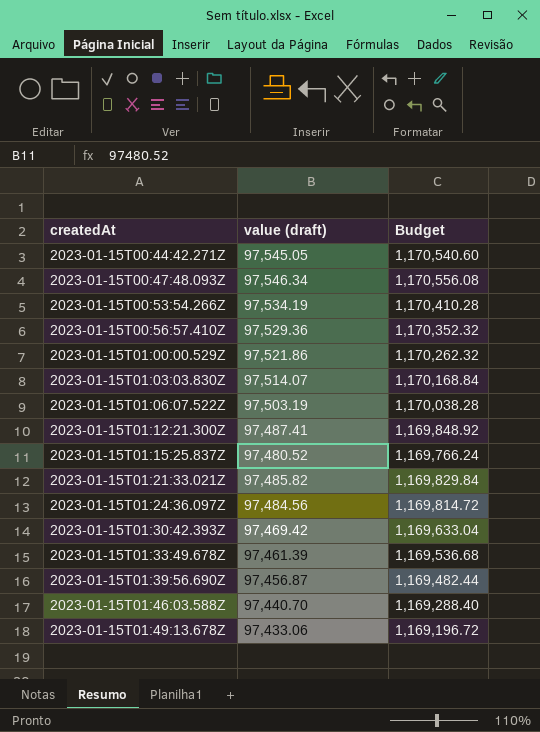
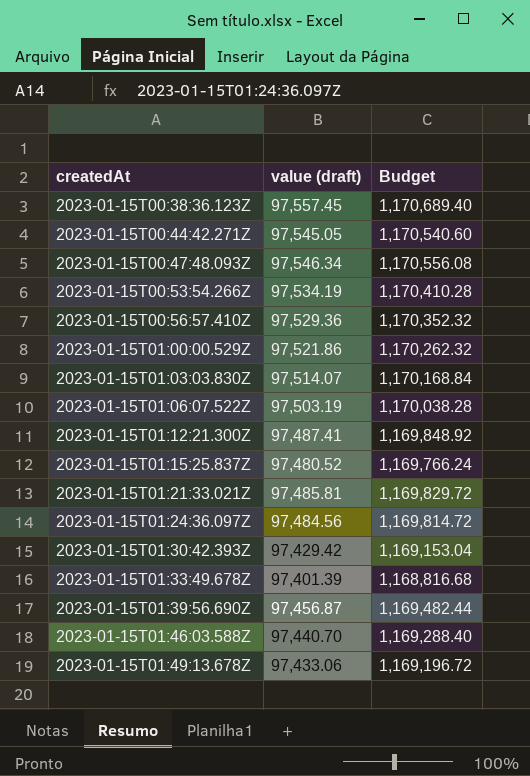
row 2023-01-15T00:38:36.123Z: none -> 97,557.45 | 1,170,689.40
2023-01-15T01:21:33.021Z | value (draft): 97,485.82 -> 97,485.81
2023-01-15T01:21:33.021Z | Budget: 1,169,829.84 -> 1,169,829.72
2023-01-15T01:30:42.393Z | value (draft): 97,469.42 -> 97,429.42
2023-01-15T01:30:42.393Z | Budget: 1,169,633.04 -> 1,169,153.04
2023-01-15T01:33:49.678Z | value (draft): 97,461.39 -> 97,401.39
2023-01-15T01:33:49.678Z | Budget: 1,169,536.68 -> 1,168,816.68

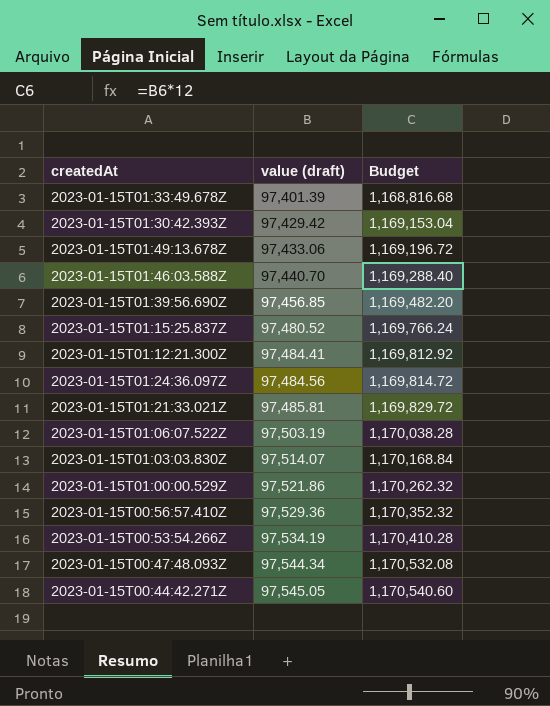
row order: createdAt ascending -> value (draft) ascending
row 2023-01-15T00:38:36.123Z: 97,557.45 | 1,170,689.40 -> none
2023-01-15T01:39:56.690Z | value (draft): 97,456.87 -> 97,456.85
2023-01-15T01:39:56.690Z | Budget: 1,169,482.44 -> 1,169,482.20
2023-01-15T01:12:21.300Z | value (draft): 97,487.41 -> 97,484.41
2023-01-15T01:12:21.300Z | Budget: 1,169,848.92 -> 1,169,812.92
2023-01-15T00:47:48.093Z | value (draft): 97,546.34 -> 97,544.34
2023-01-15T00:47:48.093Z | Budget: 1,170,556.08 -> 1,170,532.08

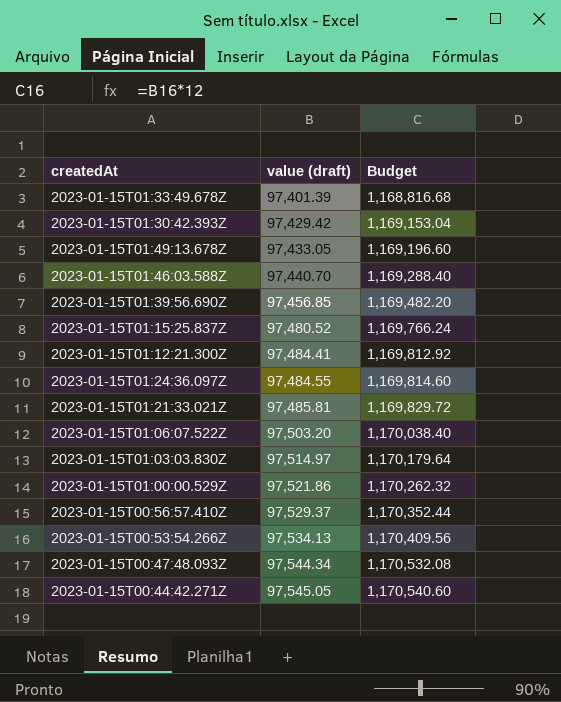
2023-01-15T01:49:13.678Z | value (draft): 97,433.06 -> 97,433.05
2023-01-15T01:49:13.678Z | Budget: 1,169,196.72 -> 1,169,196.60
2023-01-15T01:24:36.097Z | value (draft): 97,484.56 -> 97,484.55
2023-01-15T01:24:36.097Z | Budget: 1,169,814.72 -> 1,169,814.60
2023-01-15T01:06:07.522Z | value (draft): 97,503.19 -> 97,503.20
2023-01-15T01:06:07.522Z | Budget: 1,170,038.28 -> 1,170,038.40
2023-01-15T01:03:03.830Z | value (draft): 97,514.07 -> 97,514.97
2023-01-15T01:03:03.830Z | Budget: 1,170,168.84 -> 1,170,179.64
2023-01-15T00:56:57.410Z | value (draft): 97,529.36 -> 97,529.37
2023-01-15T00:56:57.410Z | Budget: 1,170,352.32 -> 1,170,352.44
2023-01-15T00:53:54.266Z | value (draft): 97,534.19 -> 97,534.13
2023-01-15T00:53:54.266Z | Budget: 1,170,410.28 -> 1,170,409.56

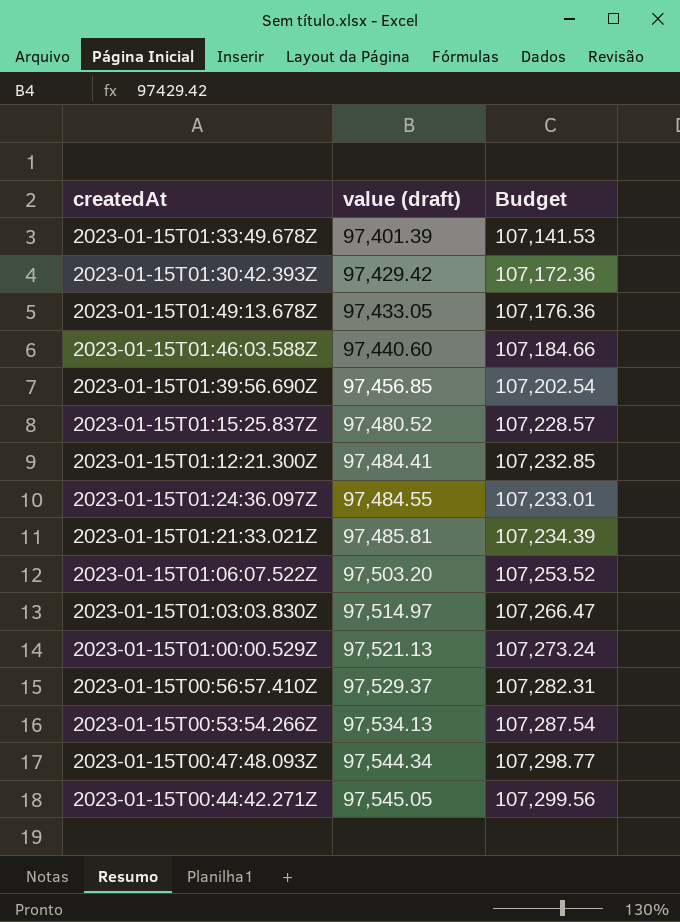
column Budget | formula: [value (draft)] * 12 -> [value (draft)] * 1.1
2023-01-15T01:46:03.588Z | value (draft): 97,440.70 -> 97,440.60
2023-01-15T01:00:00.529Z | value (draft): 97,521.86 -> 97,521.13

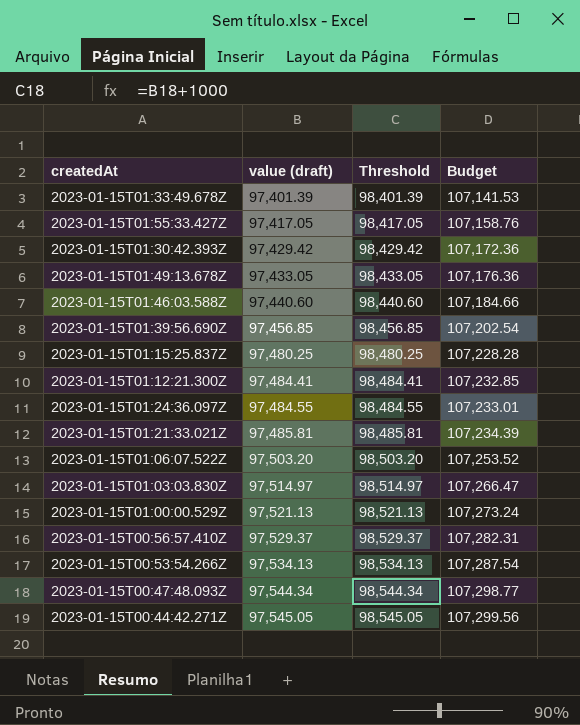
column Threshold | formula: none -> [value (draft)] + 1000
row 2023-01-15T01:55:33.427Z: none -> 97,417.05 | 98,417.05 | 107,158.76
2023-01-15T01:15:25.837Z | value (draft): 97,480.52 -> 97,480.25
2023-01-15T01:15:25.837Z | Budget: 107,228.57 -> 107,228.28

